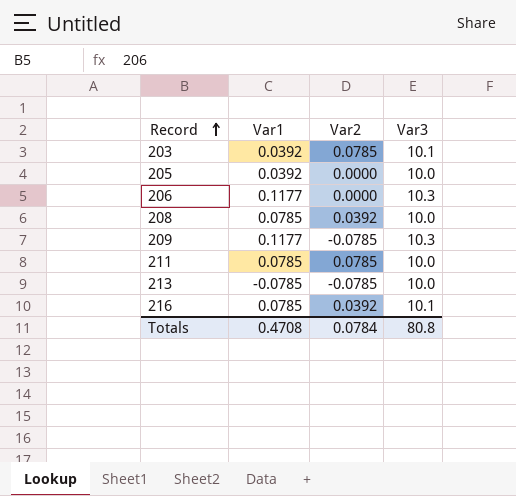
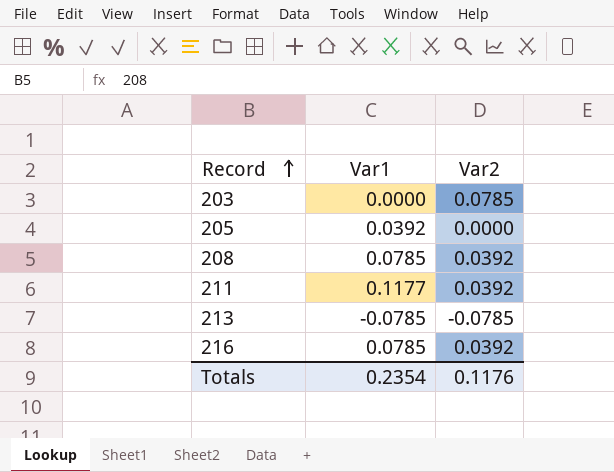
column Var3 | position: 4 -> none
row 206: 0.1177 | 0.0000 | 10.3 -> none
row 209: 0.1177 | -0.0785 | 10.3 -> none
203 | Var1: 0.0392 -> 0.0000
211 | Var1: 0.0785 -> 0.1177
211 | Var2: 0.0785 -> 0.0392
Totals | Var1: 0.4708 -> 0.2354
Totals | Var2: 0.0784 -> 0.1176

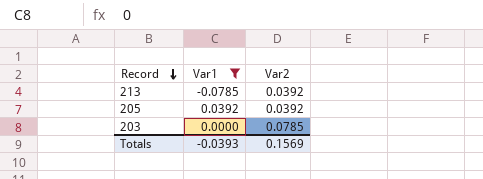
filter: none -> Var1 <= 0.0392
row order: Record ascending -> Record descending
213 | Var2: -0.0785 -> 0.0392
205 | Var2: 0.0000 -> 0.0392
Totals | Var1: 0.2354 -> -0.0393
Totals | Var2: 0.1176 -> 0.1569

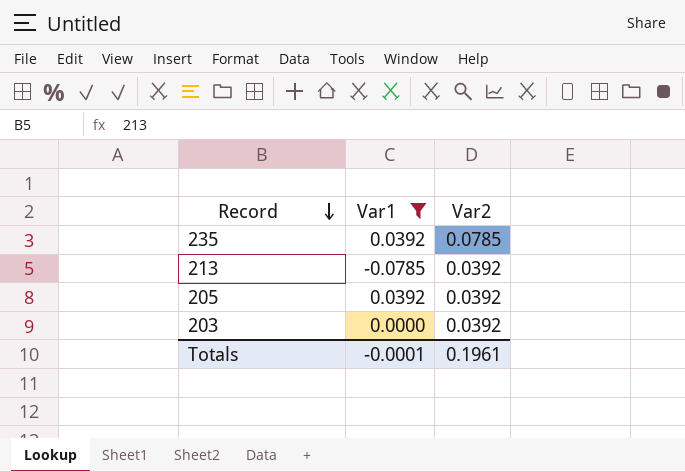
row 235: none -> 0.0392 | 0.0785
203 | Var2: 0.0785 -> 0.0392
Totals | Var1: -0.0393 -> -0.0001
Totals | Var2: 0.1569 -> 0.1961

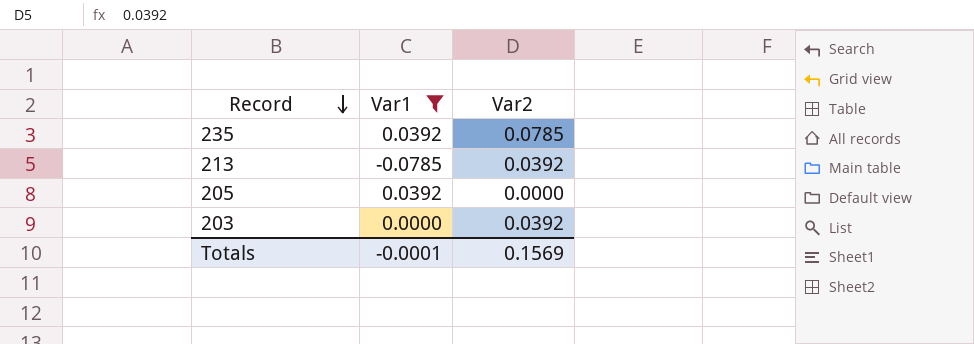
205 | Var2: 0.0392 -> 0.0000
Totals | Var2: 0.1961 -> 0.1569

